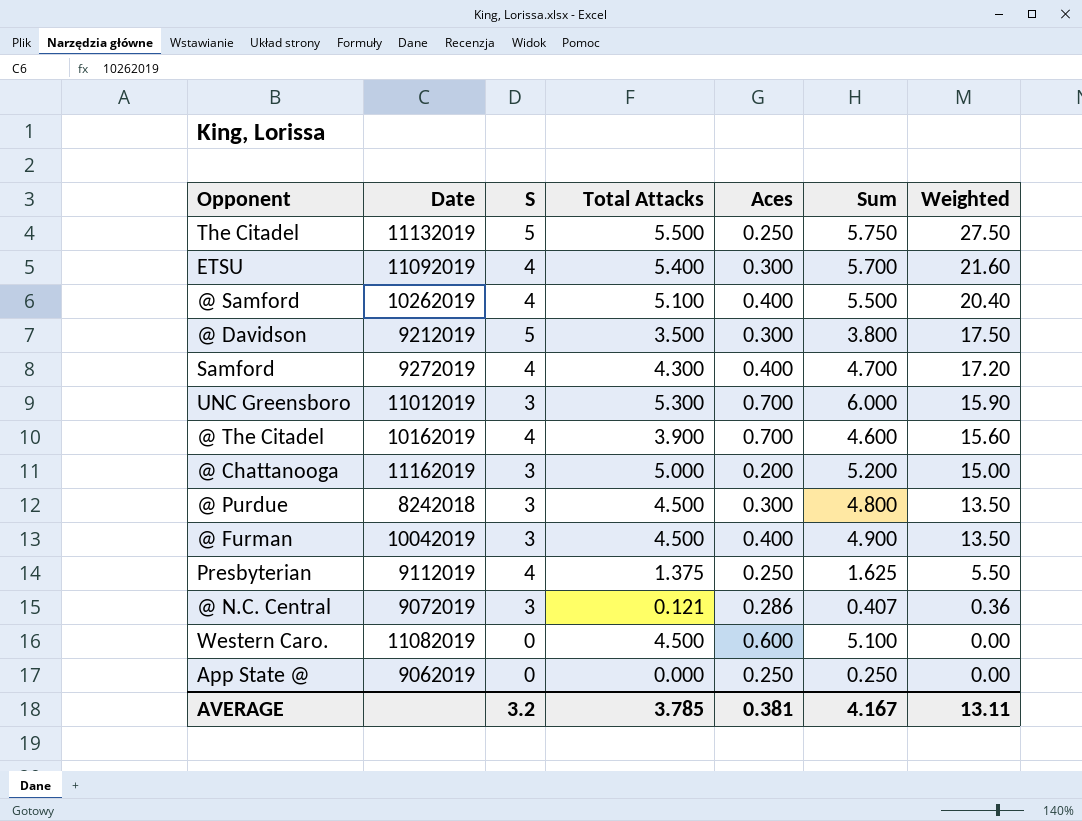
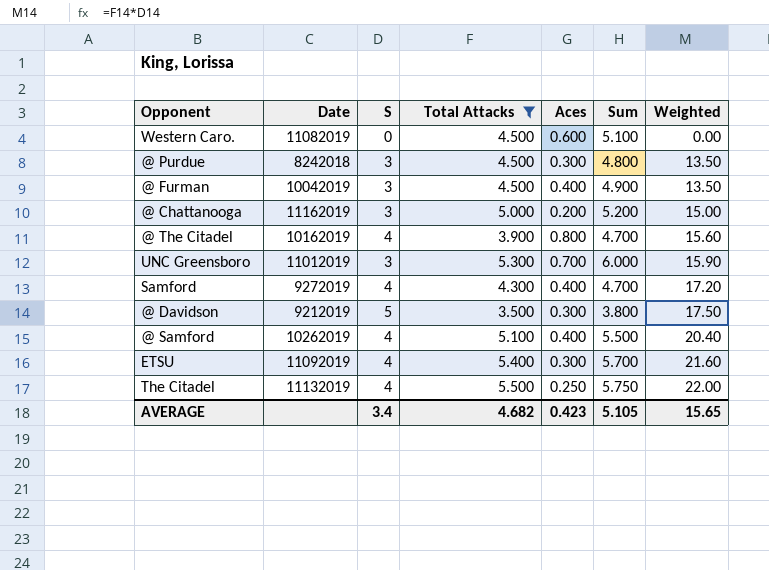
filter: none -> Total Attacks >= 3.500
row order: Weighted descending -> Weighted ascending
@ The Citadel | Aces: 0.700 -> 0.800
@ The Citadel | Sum: 4.600 -> 4.700
The Citadel | S: 5 -> 4
The Citadel | Weighted: 27.50 -> 22.00
AVERAGE | S: 3.2 -> 3.4
AVERAGE | Total Attacks: 3.785 -> 4.682
AVERAGE | Aces: 0.381 -> 0.423
AVERAGE | Sum: 4.167 -> 5.105
AVERAGE | Weighted: 13.11 -> 15.65

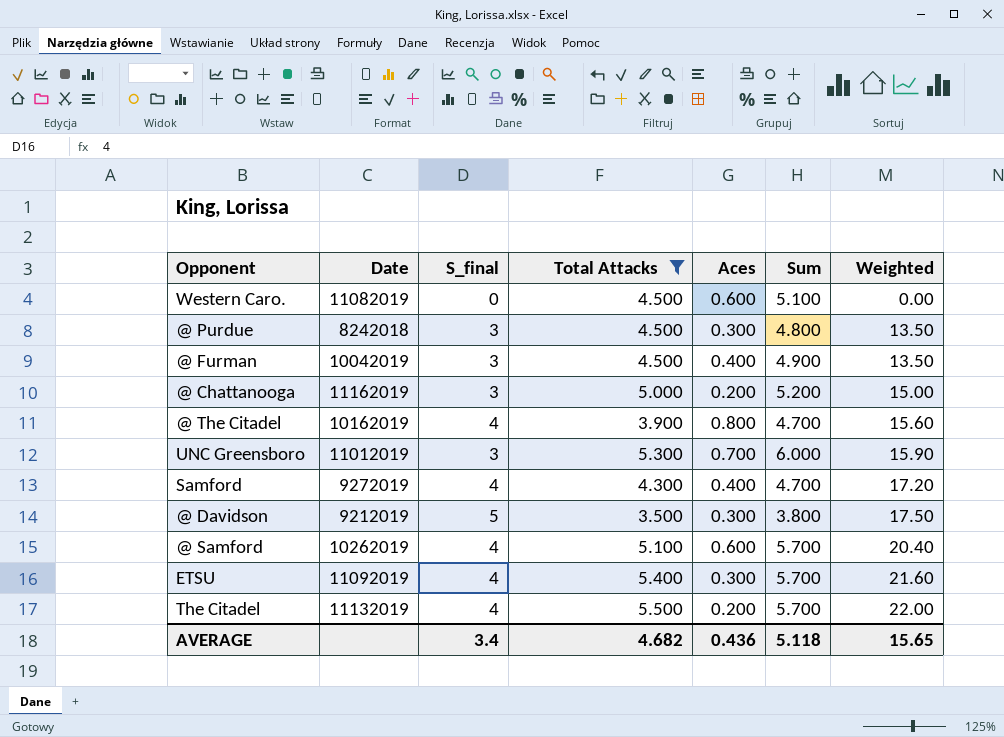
column name: S -> S_final
@ Samford | Aces: 0.400 -> 0.600
@ Samford | Sum: 5.500 -> 5.700
The Citadel | Aces: 0.250 -> 0.200
The Citadel | Sum: 5.750 -> 5.700
AVERAGE | Aces: 0.423 -> 0.436
AVERAGE | Sum: 5.105 -> 5.118

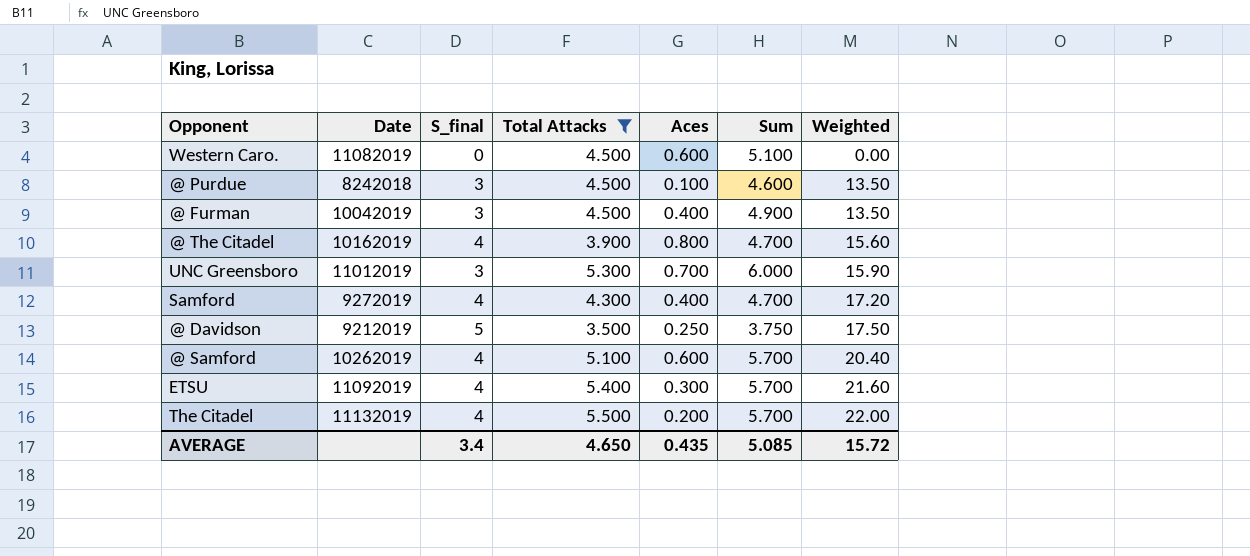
row @ Chattanooga: 11162019 | 3 | 5.000 | 0.200 | 5.200 | 15.00 -> none
@ Purdue | Aces: 0.300 -> 0.100
@ Purdue | Sum: 4.800 -> 4.600
@ Davidson | Aces: 0.300 -> 0.250
@ Davidson | Sum: 3.800 -> 3.750
AVERAGE | Total Attacks: 4.682 -> 4.650
AVERAGE | Aces: 0.436 -> 0.435
AVERAGE | Sum: 5.118 -> 5.085
AVERAGE | Weighted: 15.65 -> 15.72

